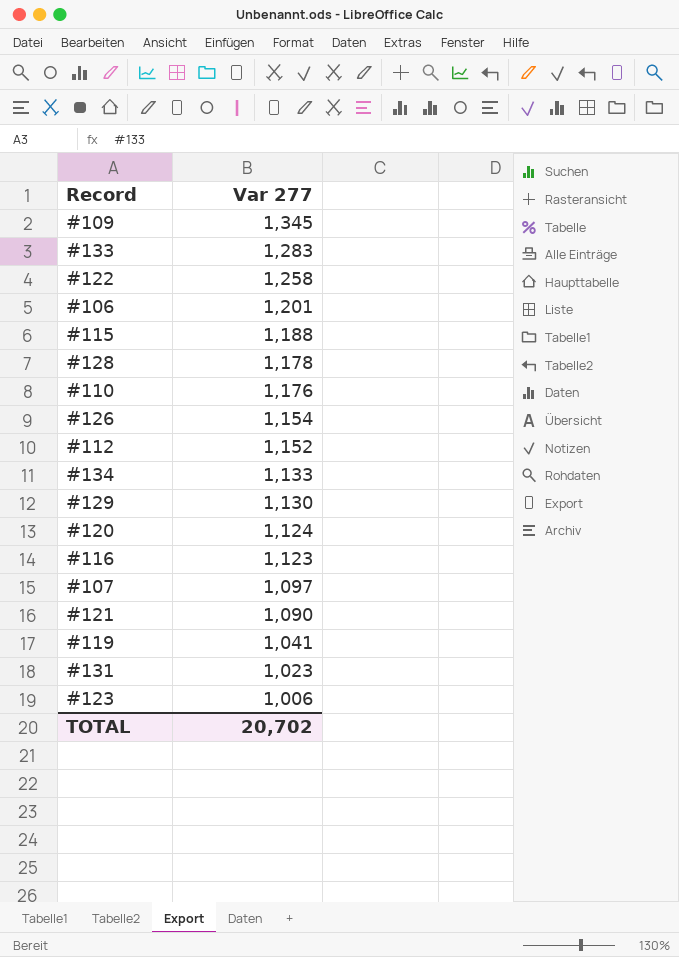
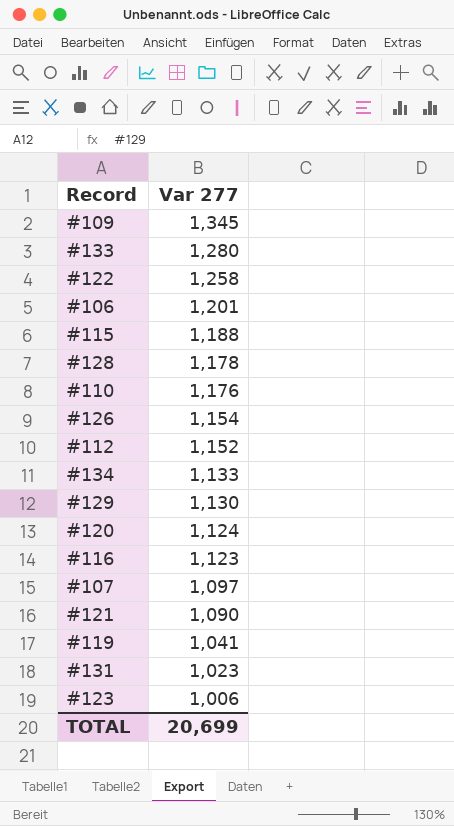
#133 | Var 277: 1,283 -> 1,280
TOTAL | Var 277: 20,702 -> 20,699

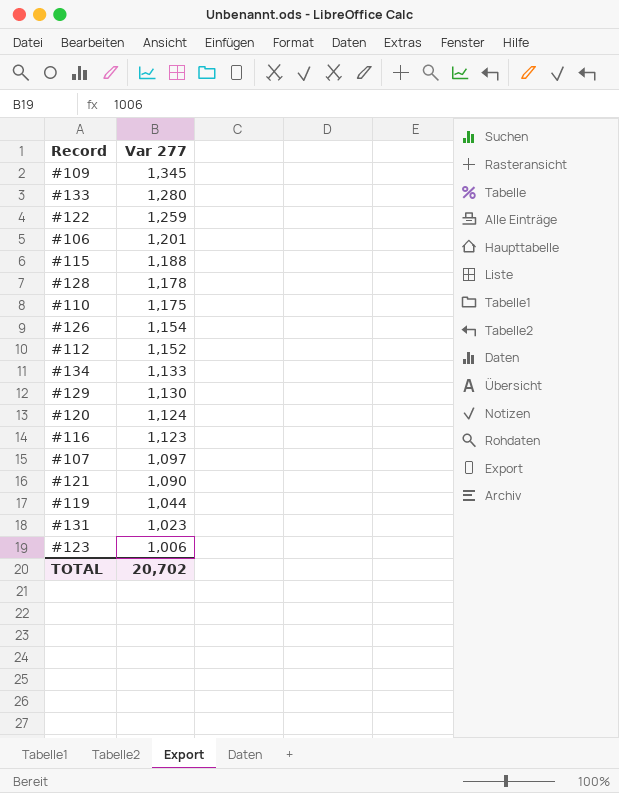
#122 | Var 277: 1,258 -> 1,259
#110 | Var 277: 1,176 -> 1,175
#119 | Var 277: 1,041 -> 1,044
TOTAL | Var 277: 20,699 -> 20,702

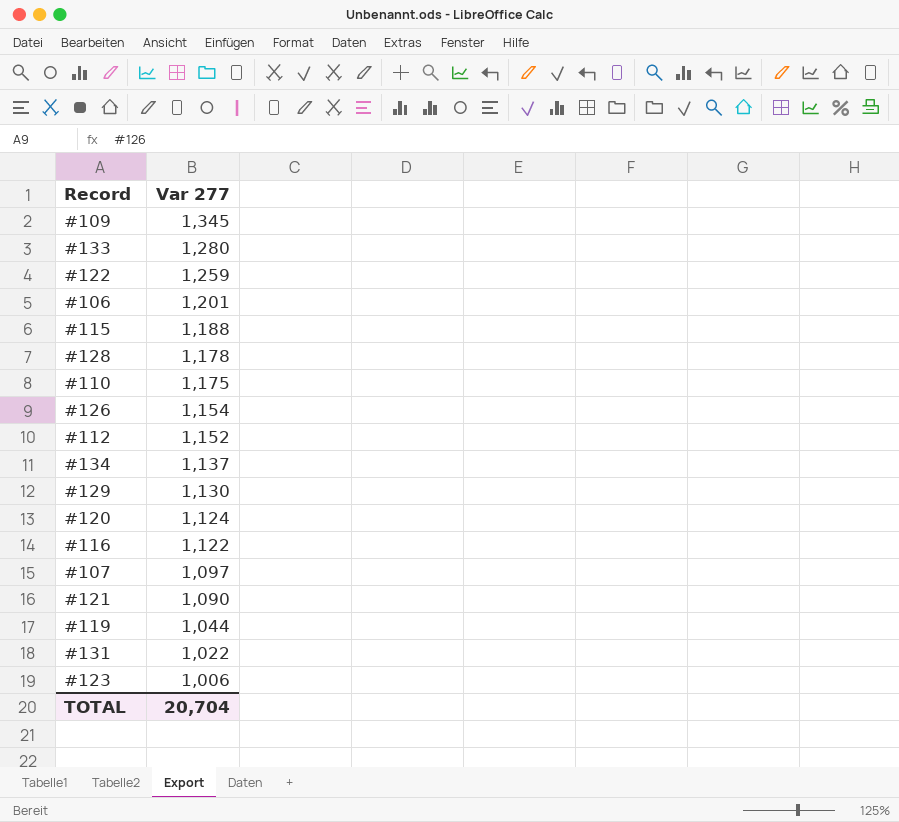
#134 | Var 277: 1,133 -> 1,137
#116 | Var 277: 1,123 -> 1,122
#131 | Var 277: 1,023 -> 1,022
TOTAL | Var 277: 20,702 -> 20,704

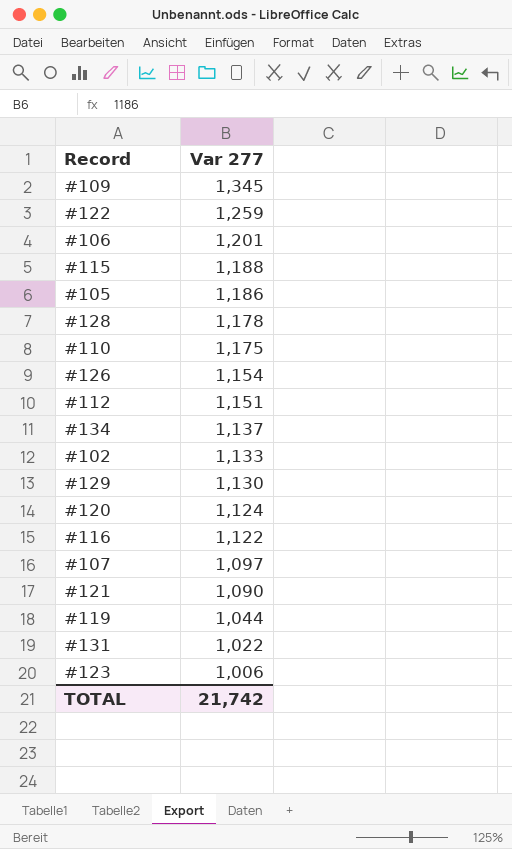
row #133: 1,280 -> none
row #105: none -> 1,186
#112 | Var 277: 1,152 -> 1,151
row #102: none -> 1,133
TOTAL | Var 277: 20,704 -> 21,742

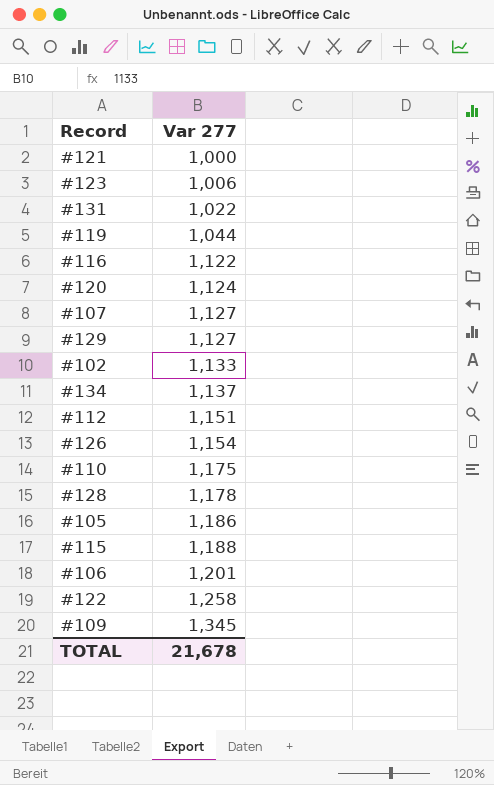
row order: Var 277 descending -> Var 277 ascending
#121 | Var 277: 1,090 -> 1,000
#107 | Var 277: 1,097 -> 1,127
#129 | Var 277: 1,130 -> 1,127
#122 | Var 277: 1,259 -> 1,258
TOTAL | Var 277: 21,742 -> 21,678

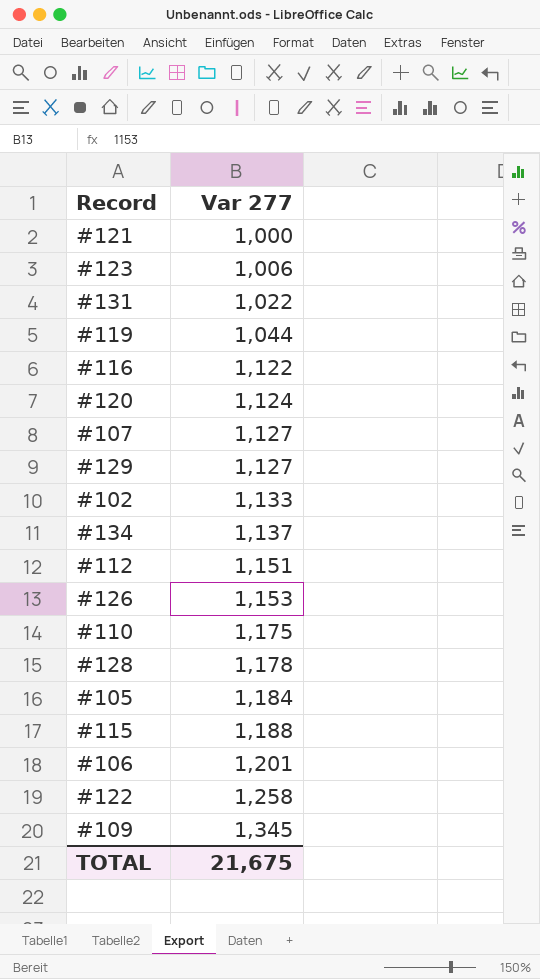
#126 | Var 277: 1,154 -> 1,153
#105 | Var 277: 1,186 -> 1,184
TOTAL | Var 277: 21,678 -> 21,675

